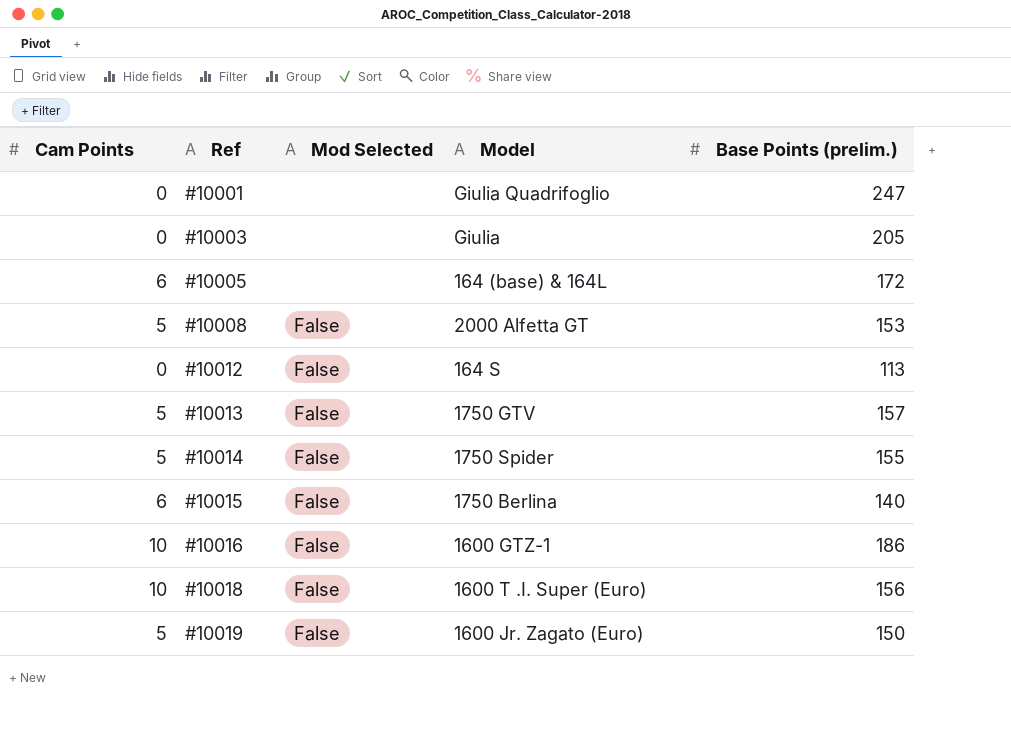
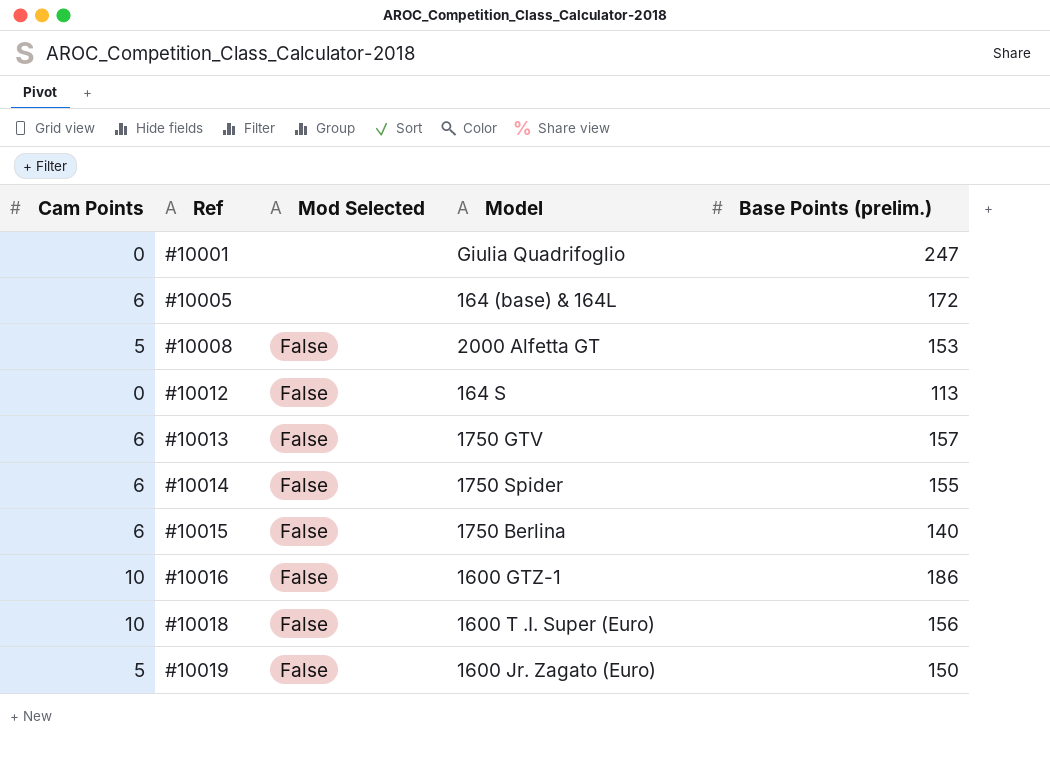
row #10003: 0 | none | Giulia | 205 -> none
#10013 | Cam Points: 5 -> 6
#10014 | Cam Points: 5 -> 6

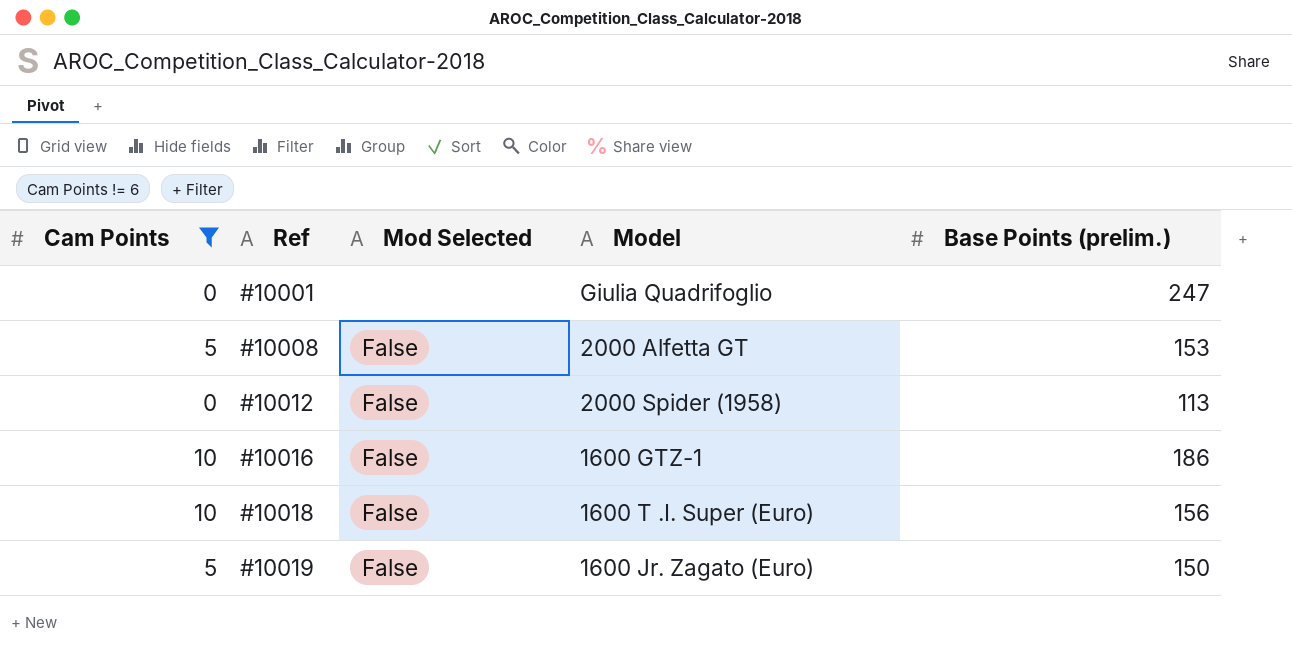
filter: none -> Cam Points != 6
#10012 | Model: 164 S -> 2000 Spider (1958)

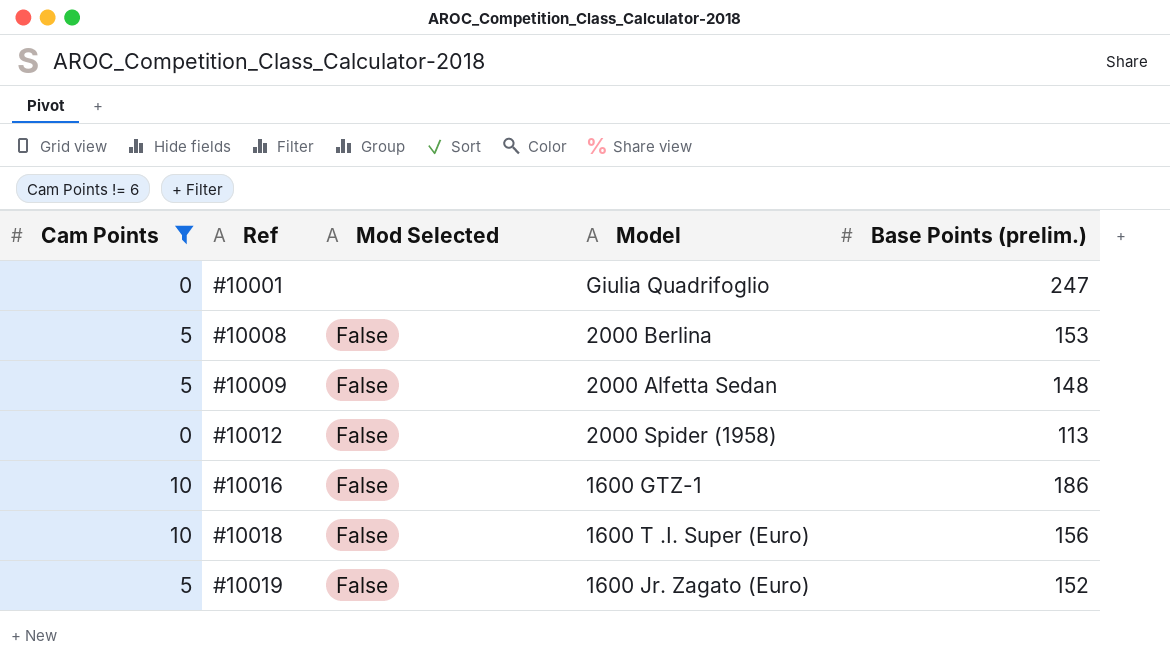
#10008 | Model: 2000 Alfetta GT -> 2000 Berlina
row #10009: none -> 5 | False | 2000 Alfetta Sedan | 148
#10019 | Base Points (prelim.): 150 -> 152

